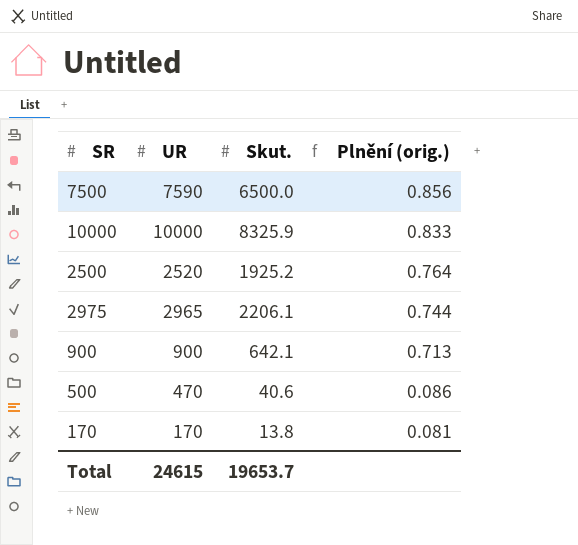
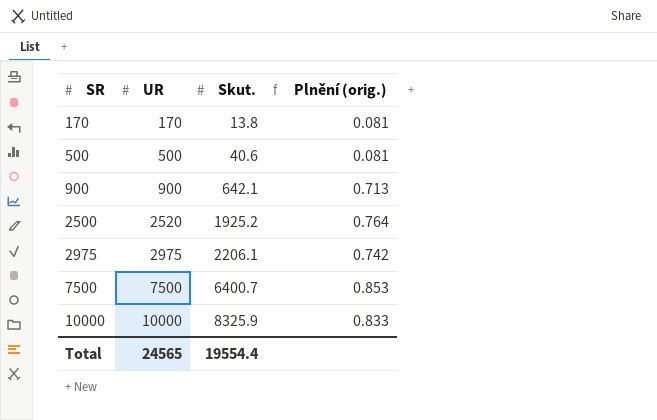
row order: Plnění (orig.) descending -> SR ascending
500 | UR: 470 -> 500
500 | Plnění (orig.): 0.086 -> 0.081
2975 | UR: 2965 -> 2975
2975 | Plnění (orig.): 0.744 -> 0.742
7500 | UR: 7590 -> 7500
7500 | Skut.: 6500.0 -> 6400.7
7500 | Plnění (orig.): 0.856 -> 0.853
Total | UR: 24615 -> 24565
Total | Skut.: 19653.7 -> 19554.4

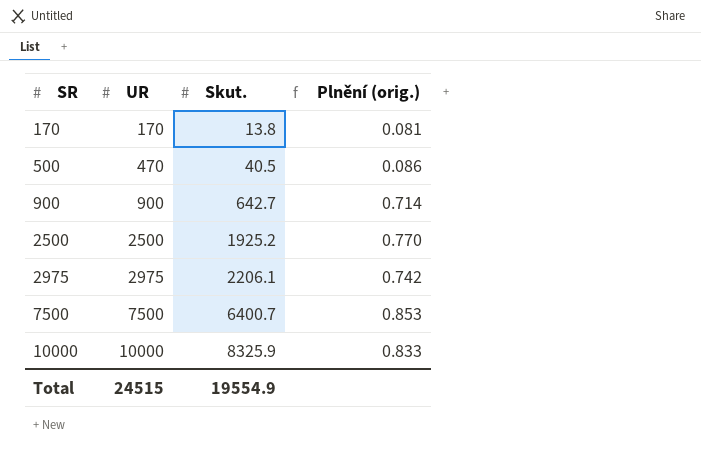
500 | UR: 500 -> 470
500 | Skut.: 40.6 -> 40.5
500 | Plnění (orig.): 0.081 -> 0.086
900 | Skut.: 642.1 -> 642.7
900 | Plnění (orig.): 0.713 -> 0.714
2500 | UR: 2520 -> 2500
2500 | Plnění (orig.): 0.764 -> 0.770
Total | UR: 24565 -> 24515
Total | Skut.: 19554.4 -> 19554.9

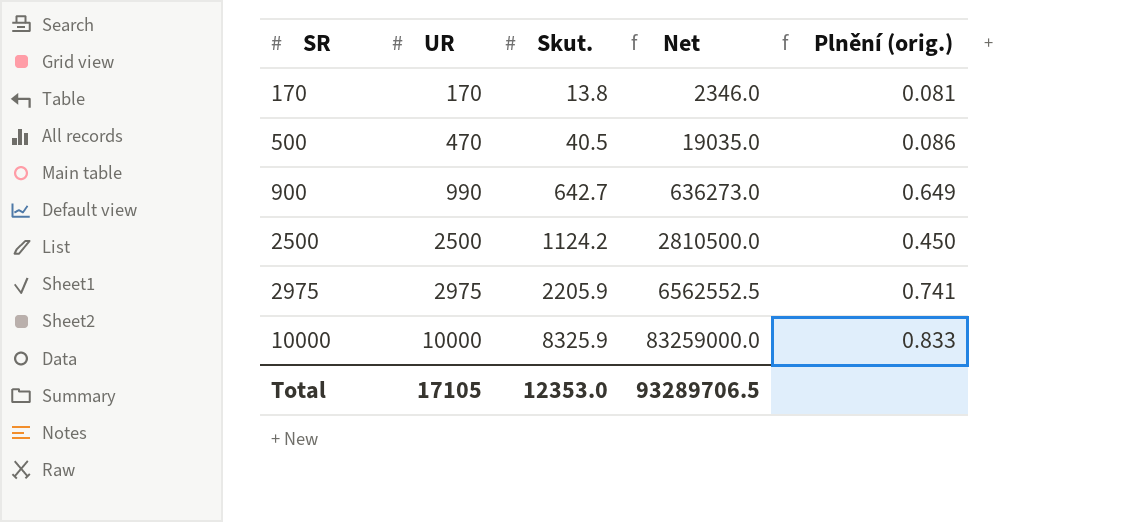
column Net | formula: none -> [UR] * [Skut.]
row 7500: 7500 | 6400.7 | 0.853 -> none
900 | UR: 900 -> 990
900 | Plnění (orig.): 0.714 -> 0.649
2500 | Skut.: 1925.2 -> 1124.2
2500 | Plnění (orig.): 0.770 -> 0.450
2975 | Skut.: 2206.1 -> 2205.9
2975 | Plnění (orig.): 0.742 -> 0.741
Total | UR: 24515 -> 17105
Total | Skut.: 19554.9 -> 12353.0

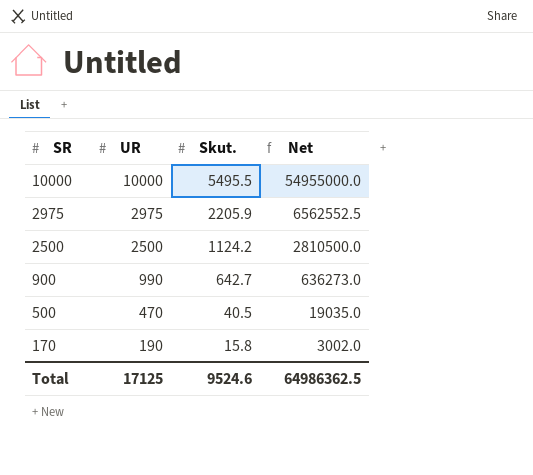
row order: SR ascending -> SR descending
column Plnění (orig.) | formula: [Skut.] / [UR] -> none
10000 | Skut.: 8325.9 -> 5495.5
10000 | Net: 83259000.0 -> 54955000.0
170 | UR: 170 -> 190
170 | Skut.: 13.8 -> 15.8
170 | Net: 2346.0 -> 3002.0
Total | UR: 17105 -> 17125
Total | Skut.: 12353.0 -> 9524.6
Total | Net: 93289706.5 -> 64986362.5

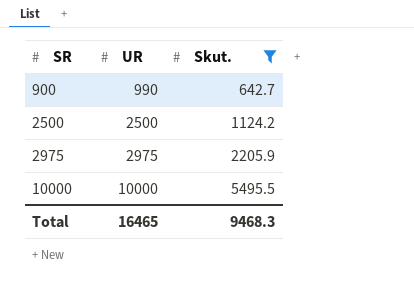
filter: none -> Skut. >= 642.7
row order: SR descending -> SR ascending
column Net | formula: [UR] * [Skut.] -> none
Total | UR: 17125 -> 16465
Total | Skut.: 9524.6 -> 9468.3

